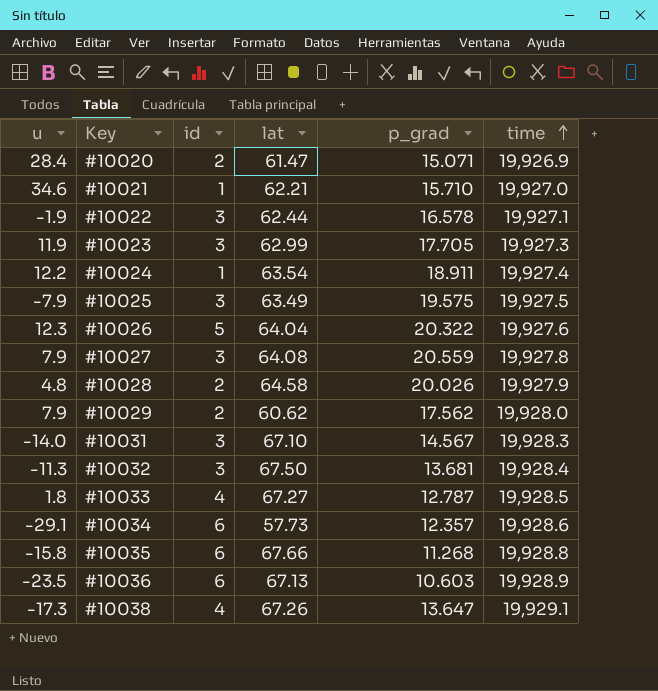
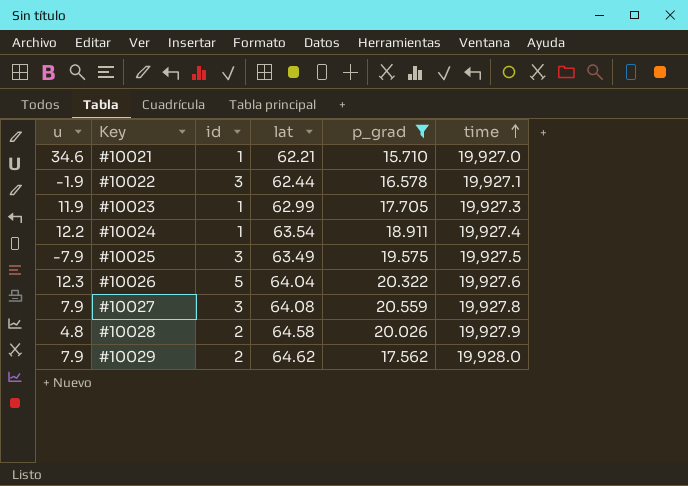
filter: none -> p_grad >= 15.710
#10023 | id: 3 -> 1
#10029 | lat: 60.62 -> 64.62

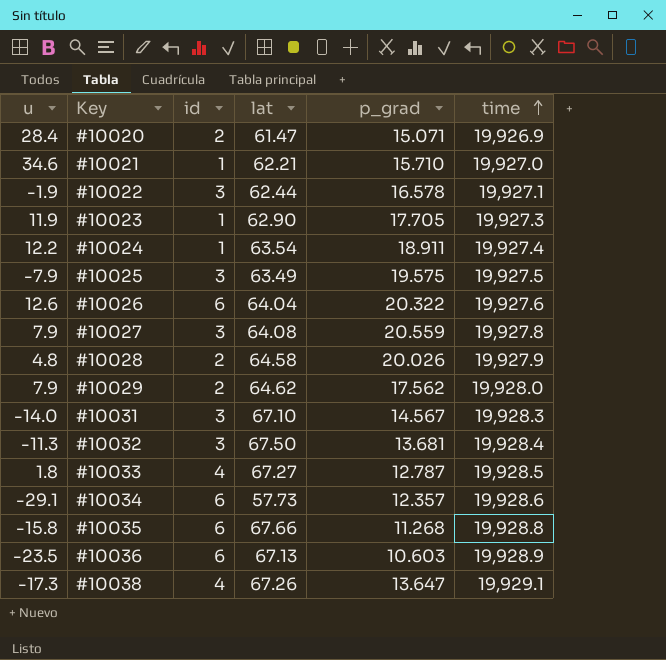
filter: p_grad >= 15.710 -> none
#10023 | lat: 62.99 -> 62.90
#10026 | u: 12.3 -> 12.6
#10026 | id: 5 -> 6

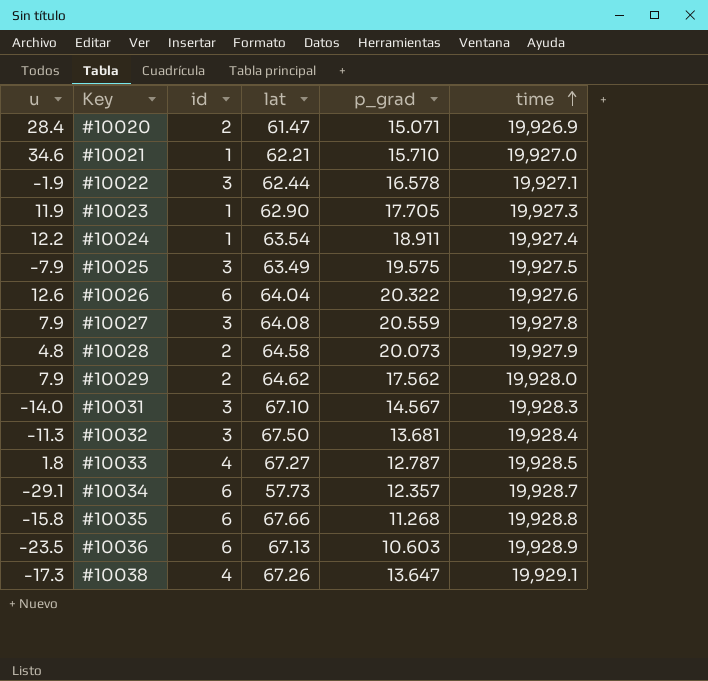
#10028 | p_grad: 20.026 -> 20.073
#10034 | time: 19,928.6 -> 19,928.7

